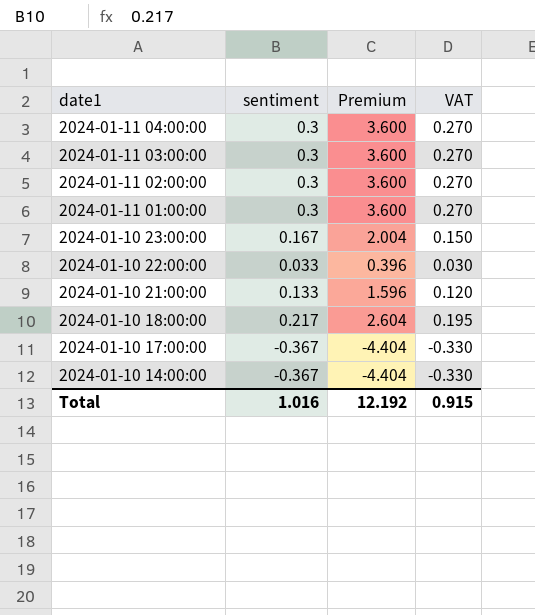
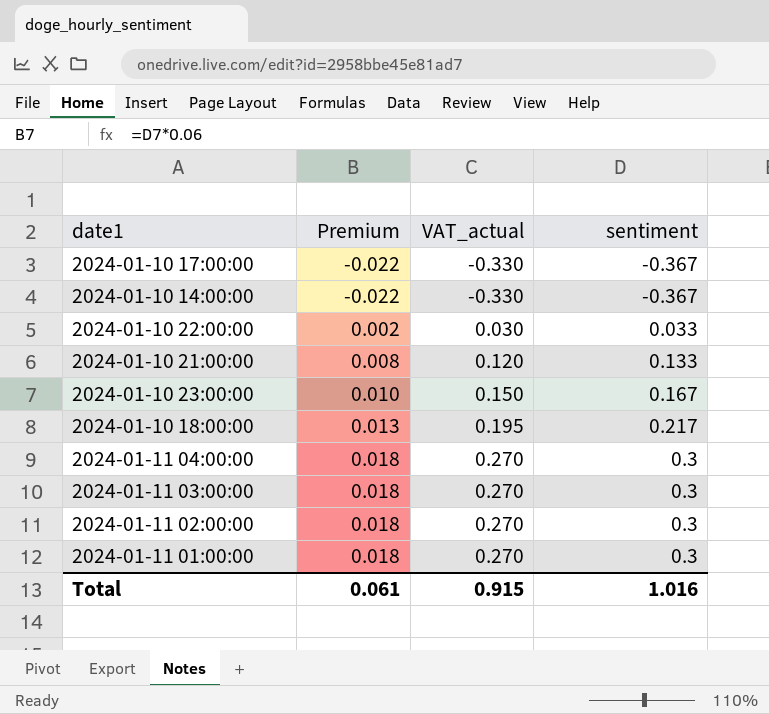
row order: date1 descending -> Premium ascending
column Premium | formula: [sentiment] * 12 -> [sentiment] * 0.06
column name: VAT -> VAT_actual
column sentiment | position: 2 -> 4
Total | Premium: 12.192 -> 0.061

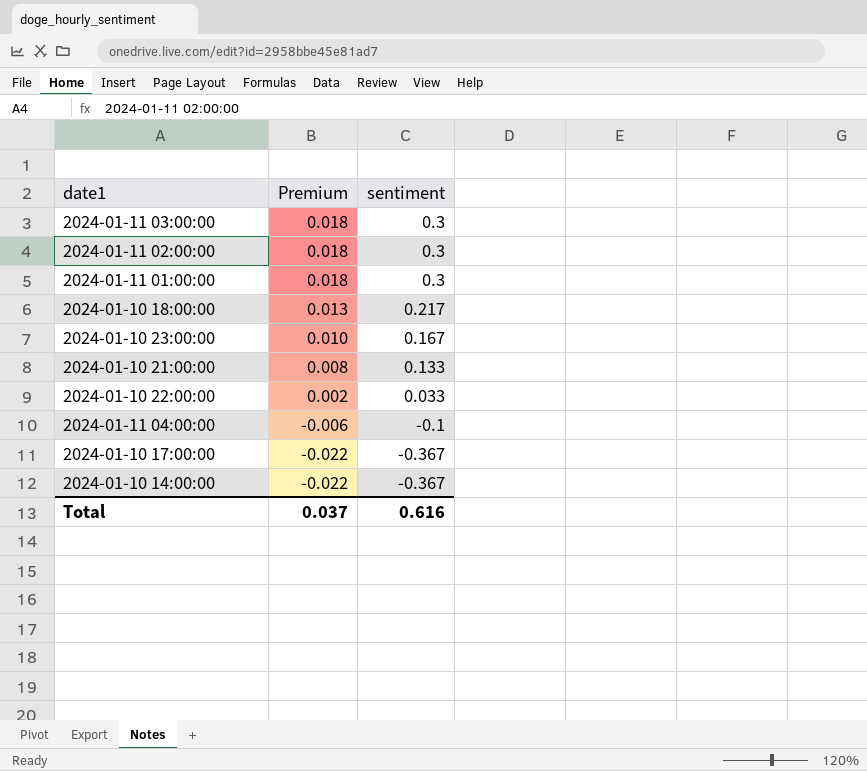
row order: Premium ascending -> Premium descending
column VAT_actual | formula: [sentiment] * 0.9 -> none
2024-01-11 04:00:00 | Premium: 0.018 -> -0.006
2024-01-11 04:00:00 | sentiment: 0.3 -> -0.1
Total | Premium: 0.061 -> 0.037
Total | sentiment: 1.016 -> 0.616

